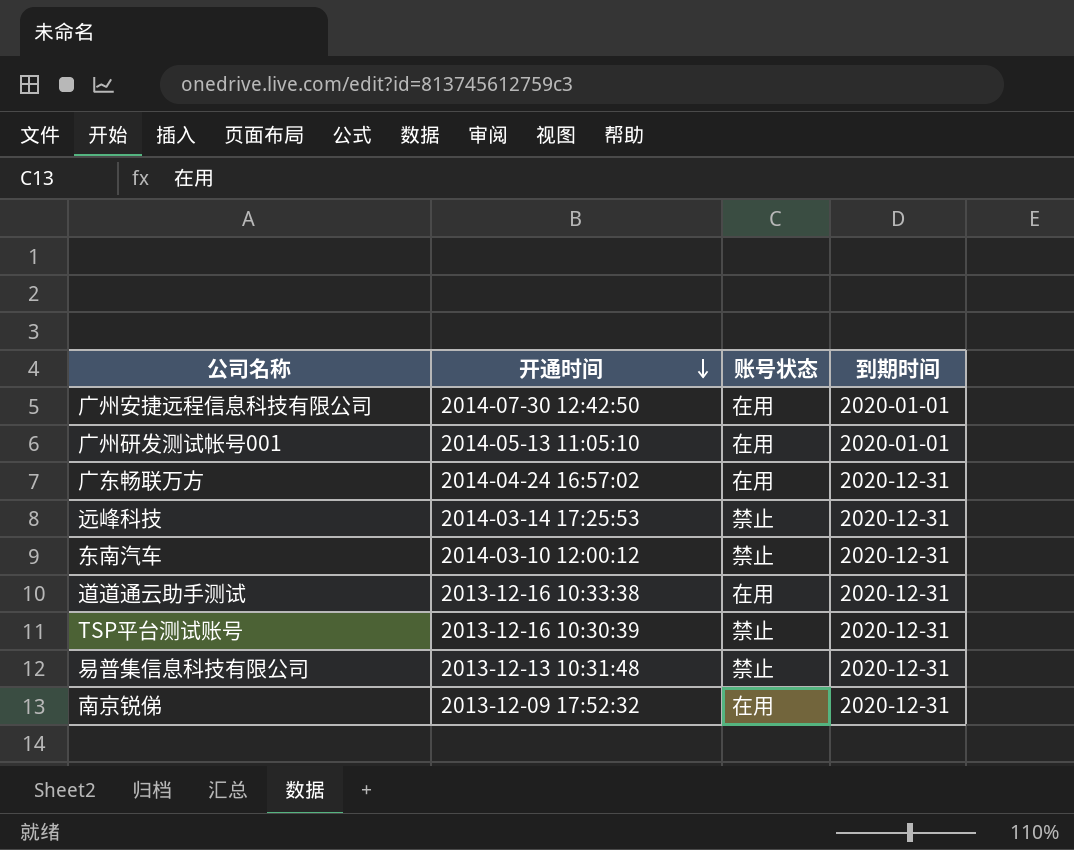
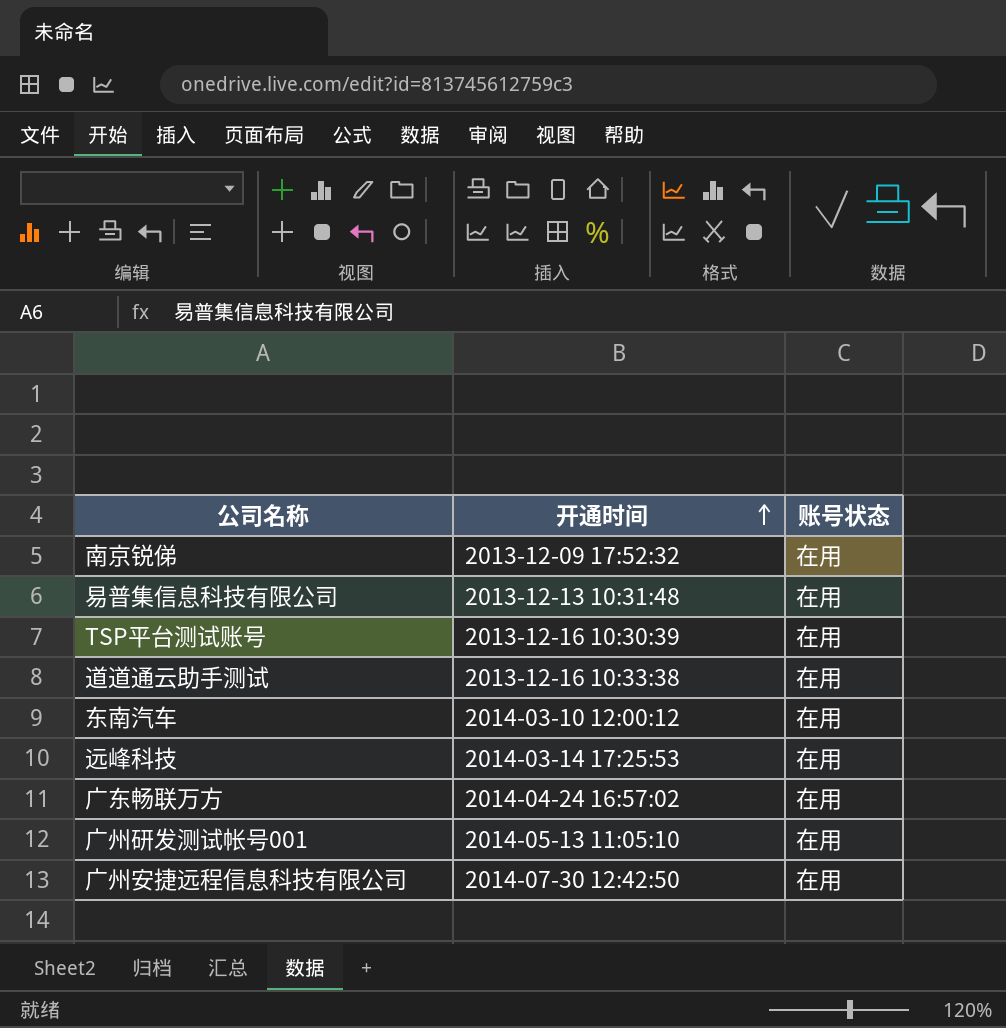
row order: 开通时间 descending -> 开通时间 ascending
column 到期时间 | position: 4 -> none
易普集信息科技有限公司 | 账号状态: 禁止 -> 在用
TSP平台测试账号 | 账号状态: 禁止 -> 在用
东南汽车 | 账号状态: 禁止 -> 在用
远峰科技 | 账号状态: 禁止 -> 在用

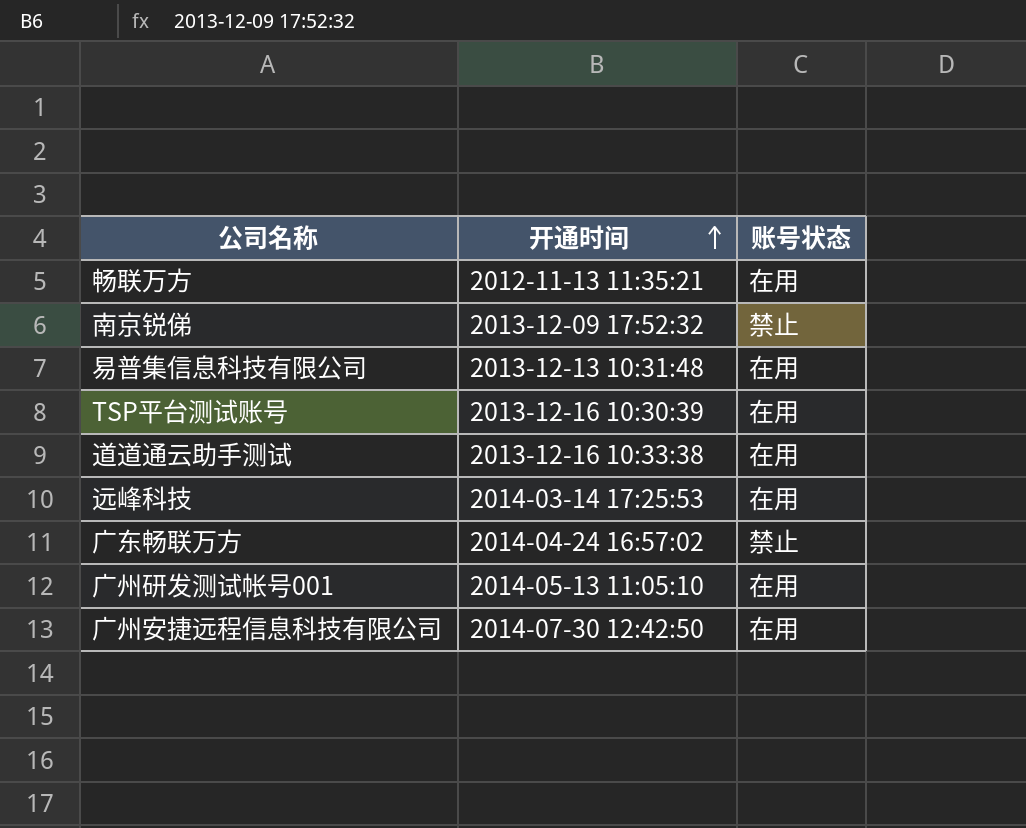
row 东南汽车: 2014-03-10 12:00:12 | 在用 -> none
row 畅联万方: none -> 2012-11-13 11:35:21 | 在用
南京锐俤 | 账号状态: 在用 -> 禁止
广东畅联万方 | 账号状态: 在用 -> 禁止

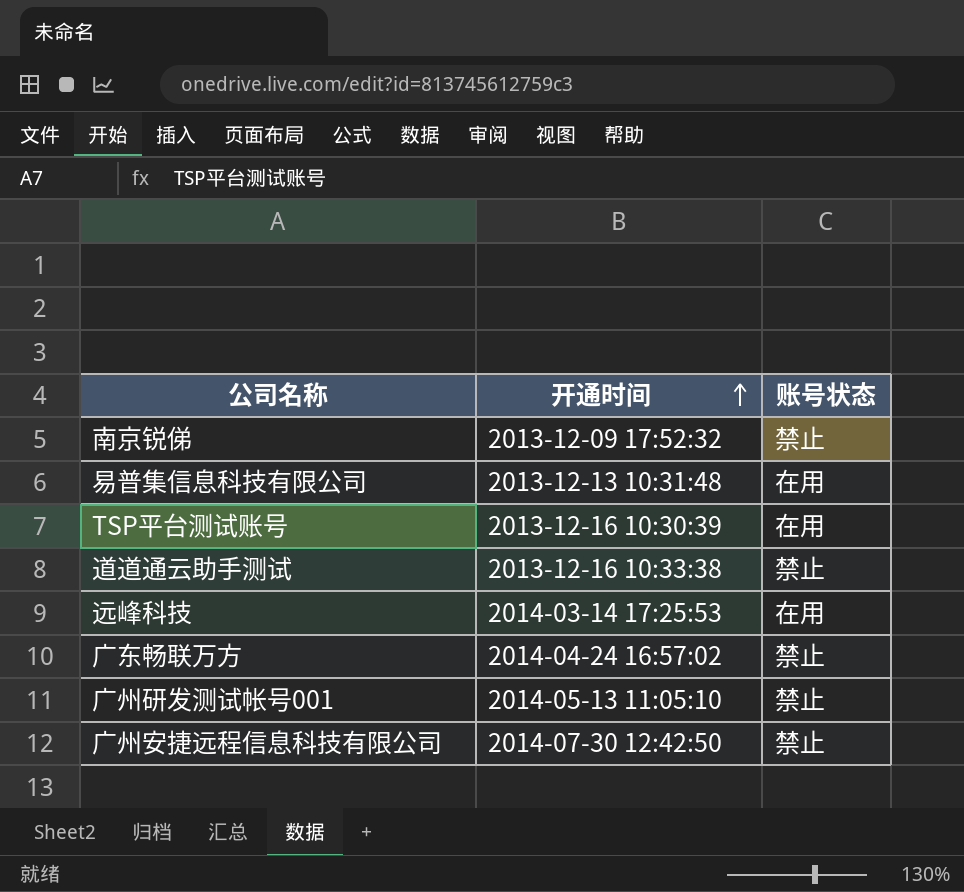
row 畅联万方: 2012-11-13 11:35:21 | 在用 -> none
道道通云助手测试 | 账号状态: 在用 -> 禁止
广州研发测试帐号001 | 账号状态: 在用 -> 禁止
广州安捷远程信息科技有限公司 | 账号状态: 在用 -> 禁止

